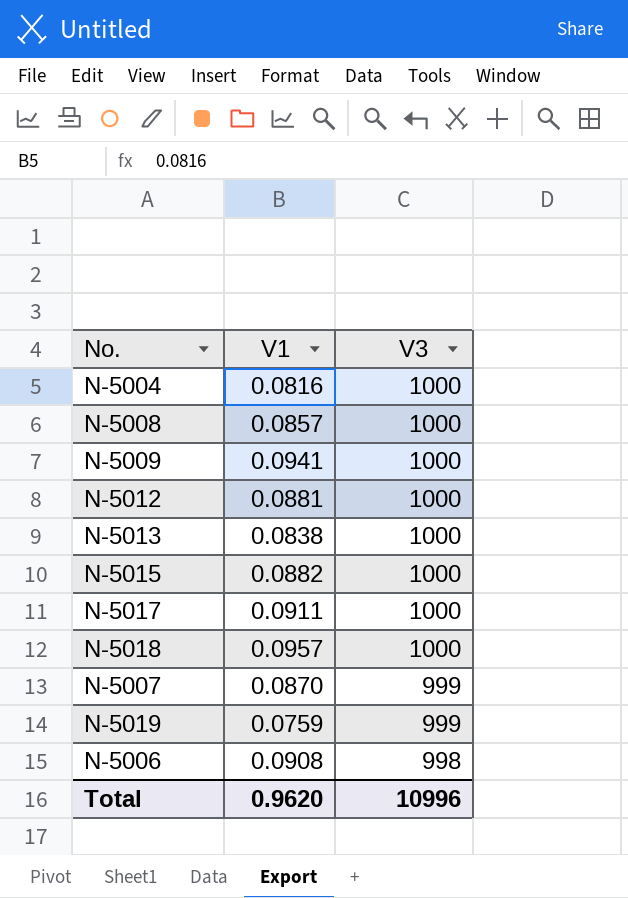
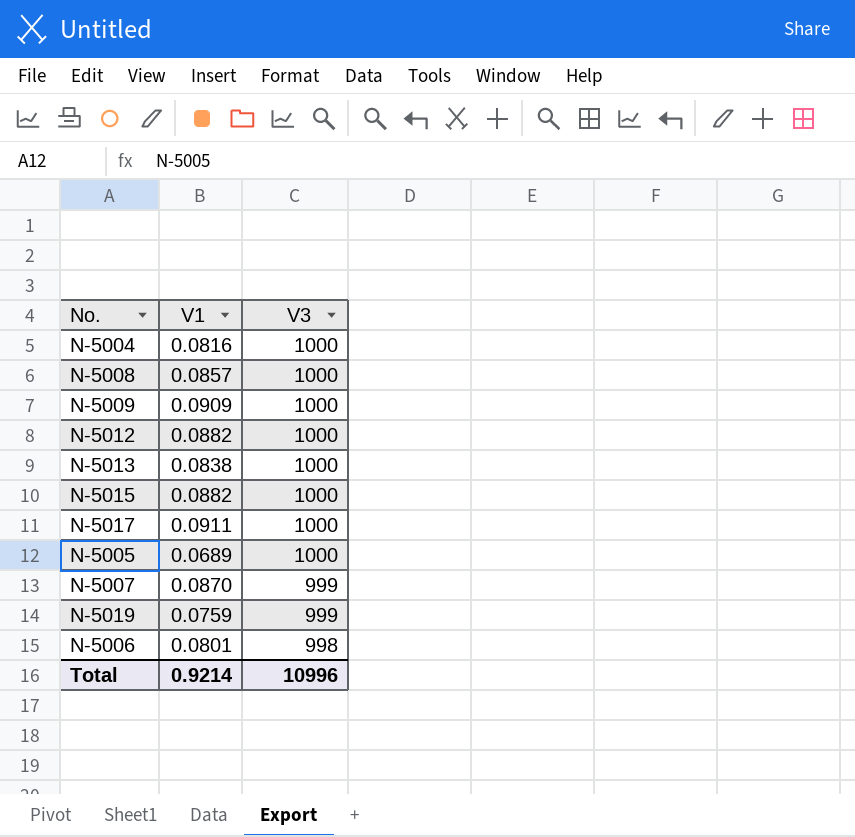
row N-5018: 0.0957 | 1000 -> none
N-5009 | V1: 0.0941 -> 0.0909
N-5012 | V1: 0.0881 -> 0.0882
row N-5005: none -> 0.0689 | 1000
N-5006 | V1: 0.0908 -> 0.0801
Total | V1: 0.9620 -> 0.9214

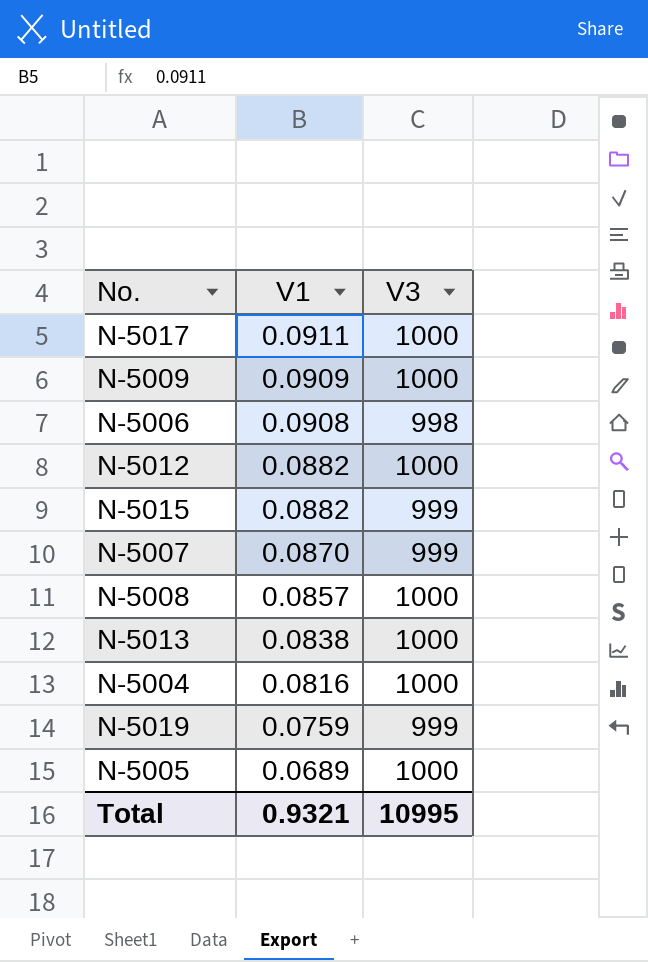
row order: V3 descending -> V1 descending
N-5006 | V1: 0.0801 -> 0.0908
N-5015 | V3: 1000 -> 999
Total | V1: 0.9214 -> 0.9321
Total | V3: 10996 -> 10995

